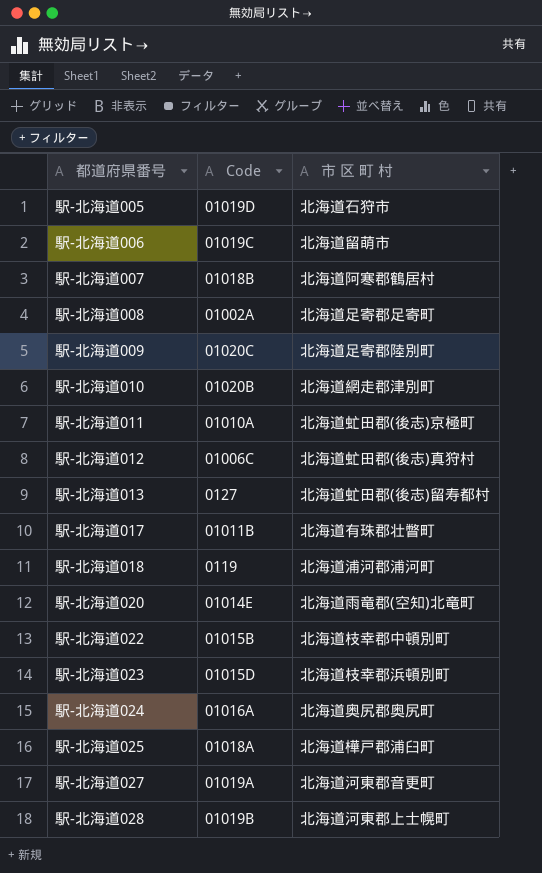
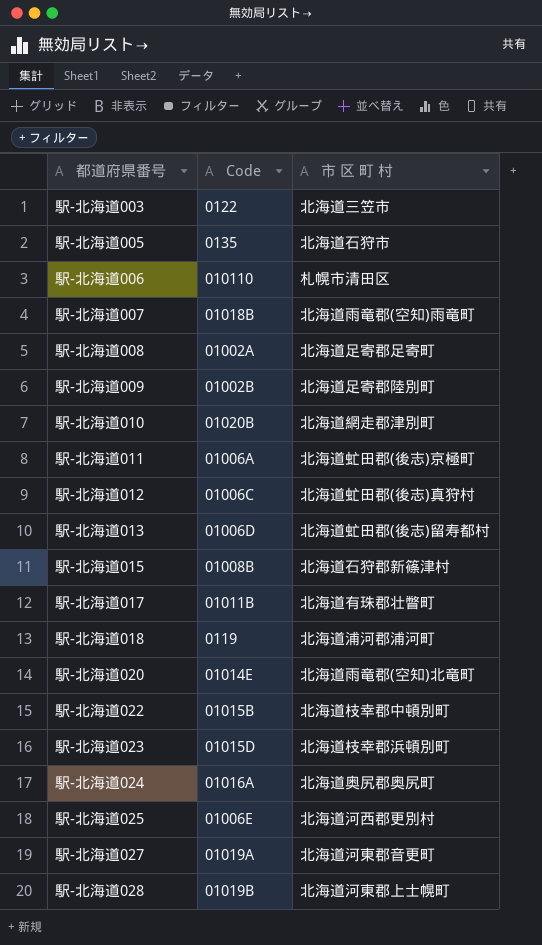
row 駅-北海道003: none -> 0122 | 北海道三笠市
駅-北海道005 | Code: 01019D -> 0135
駅-北海道006 | Code: 01019C -> 010110
駅-北海道006 | 市 区 町 村: 北海道留萌市 -> 札幌市清田区
駅-北海道007 | 市 区 町 村: 北海道阿寒郡鶴居村 -> 北海道雨竜郡(空知)雨竜町
駅-北海道009 | Code: 01020C -> 01002B
駅-北海道011 | Code: 01010A -> 01006A
駅-北海道013 | Code: 0127 -> 01006D
row 駅-北海道015: none -> 01008B | 北海道石狩郡新篠津村
駅-北海道025 | Code: 01018A -> 01006E
駅-北海道025 | 市 区 町 村: 北海道樺戸郡浦臼町 -> 北海道河西郡更別村

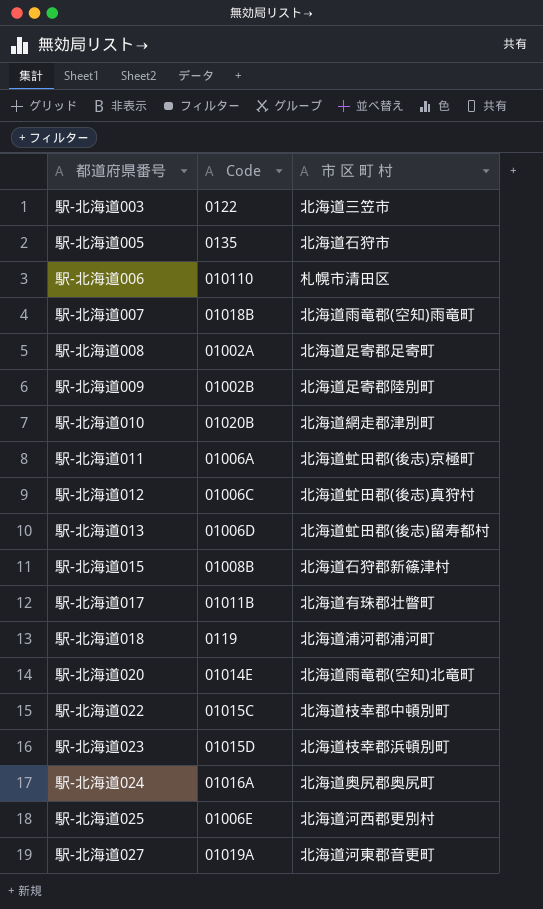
row 駅-北海道028: 01019B | 北海道河東郡上士幌町 -> none
駅-北海道022 | Code: 01015B -> 01015C

